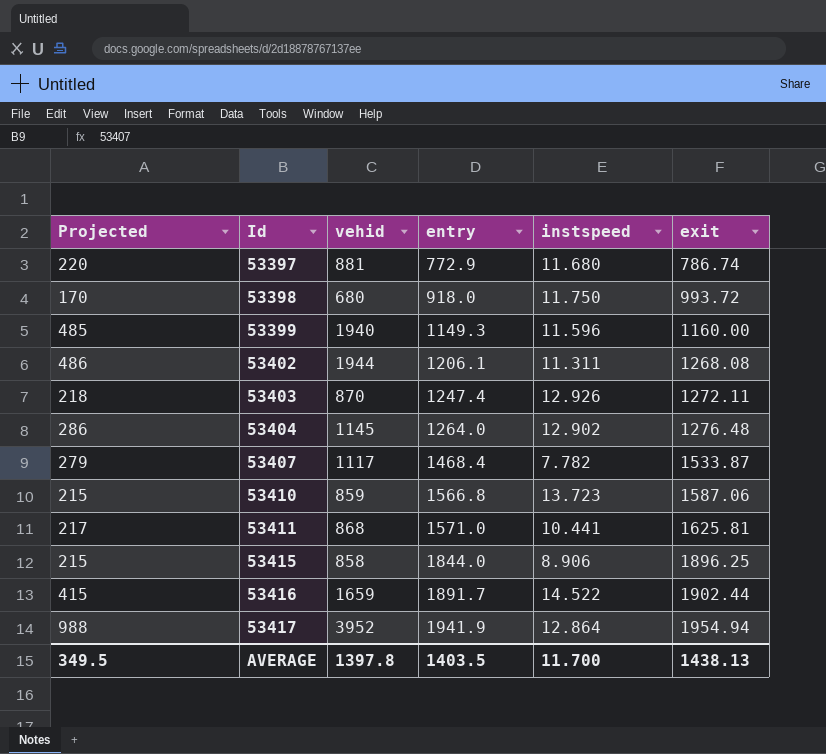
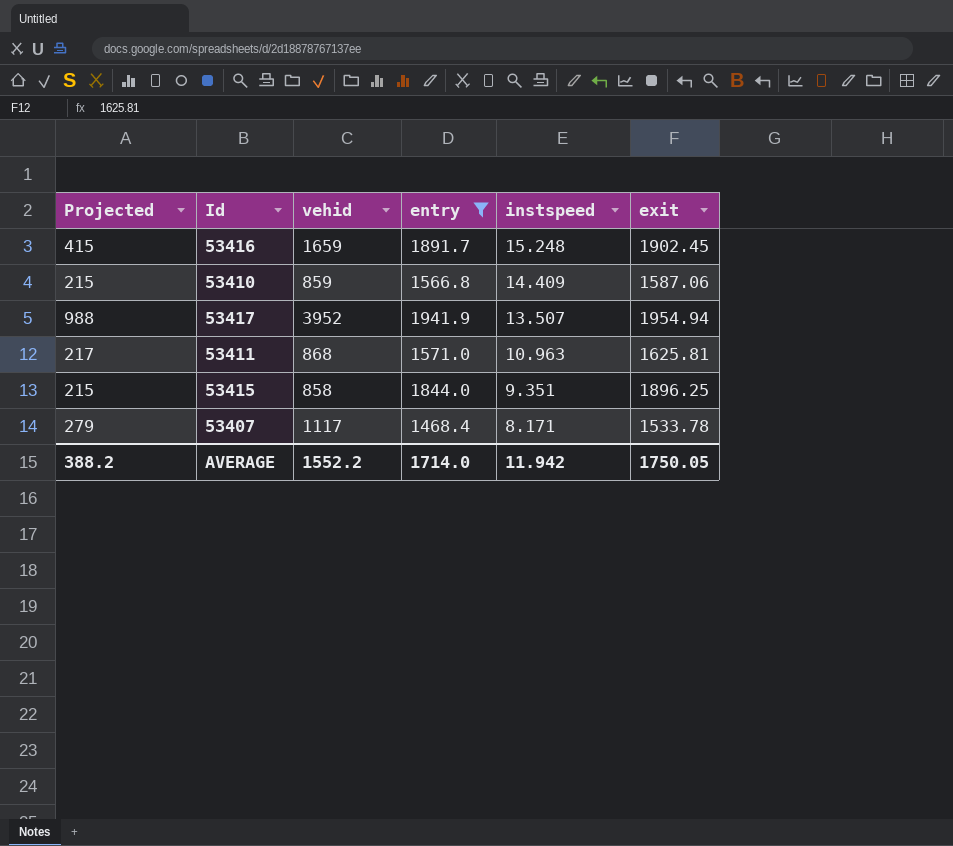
filter: none -> entry >= 1468.4
row order: Id ascending -> instspeed descending
53416 | instspeed: 14.522 -> 15.248
53416 | exit: 1902.44 -> 1902.45
53410 | instspeed: 13.723 -> 14.409
53417 | instspeed: 12.864 -> 13.507
53411 | instspeed: 10.441 -> 10.963
53415 | instspeed: 8.906 -> 9.351
53407 | instspeed: 7.782 -> 8.171
53407 | exit: 1533.87 -> 1533.78
AVERAGE | Projected: 349.5 -> 388.2
AVERAGE | vehid: 1397.8 -> 1552.2
AVERAGE | entry: 1403.5 -> 1714.0
AVERAGE | instspeed: 11.700 -> 11.942
AVERAGE | exit: 1438.13 -> 1750.05

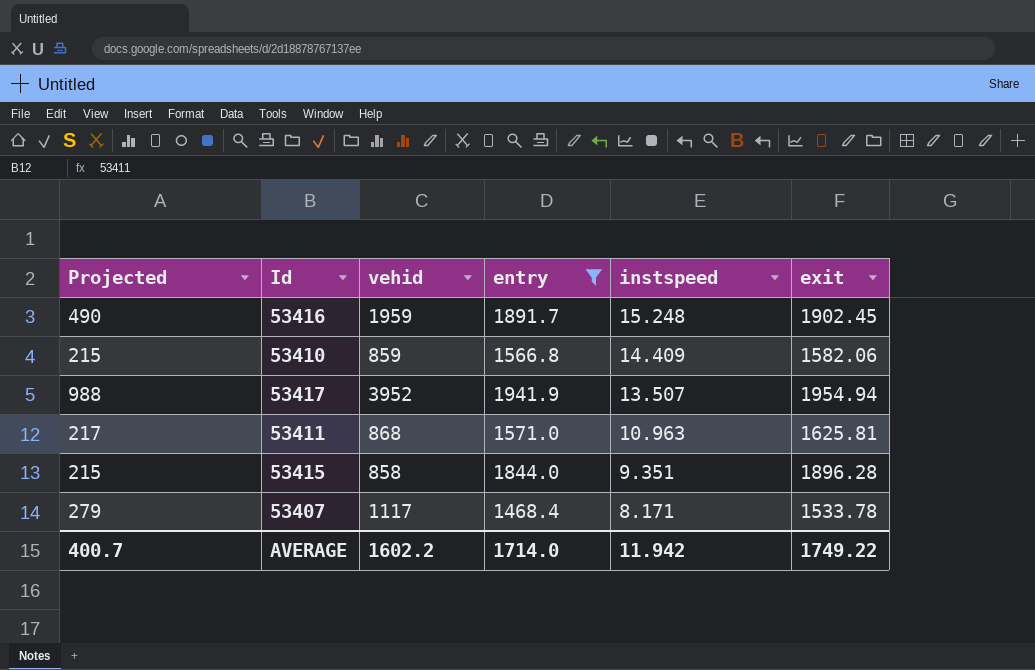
53416 | Projected: 415 -> 490
53416 | vehid: 1659 -> 1959
53410 | exit: 1587.06 -> 1582.06
53415 | exit: 1896.25 -> 1896.28
AVERAGE | Projected: 388.2 -> 400.7
AVERAGE | vehid: 1552.2 -> 1602.2
AVERAGE | exit: 1750.05 -> 1749.22

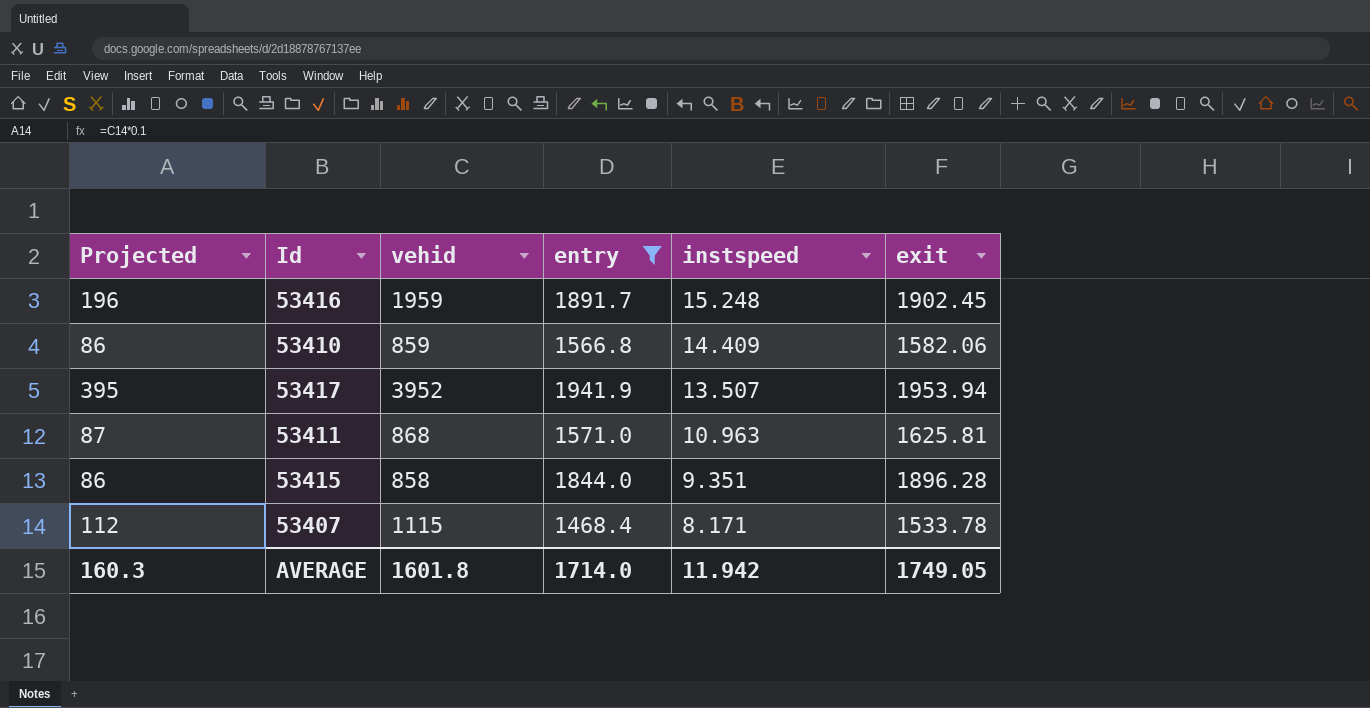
column Projected | formula: [vehid] * 0.25 -> [vehid] * 0.1
53417 | exit: 1954.94 -> 1953.94
53407 | vehid: 1117 -> 1115
AVERAGE | Projected: 400.7 -> 160.3
AVERAGE | vehid: 1602.2 -> 1601.8
AVERAGE | exit: 1749.22 -> 1749.05

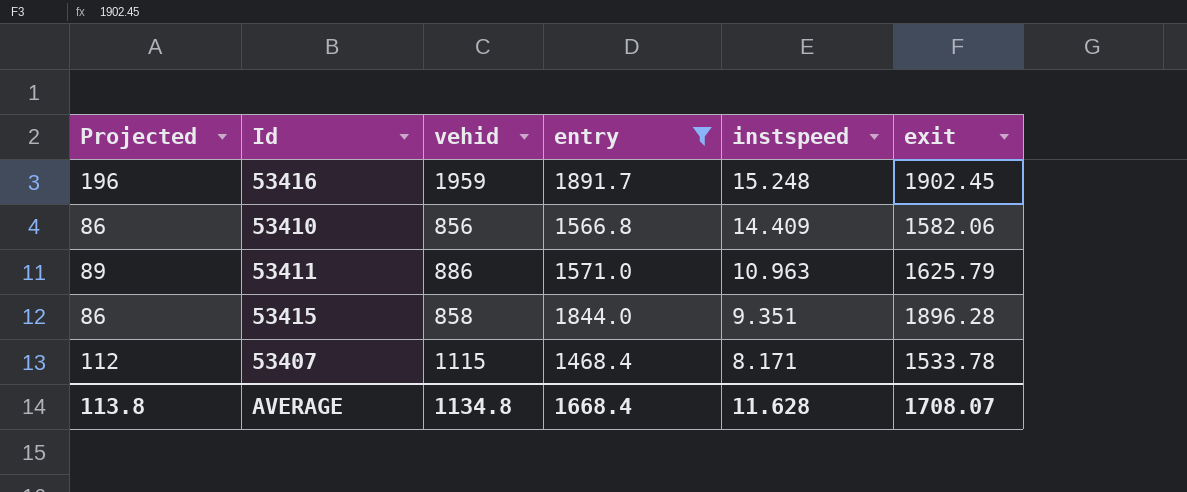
row 53417: 395 | 3952 | 1941.9 | 13.507 | 1953.94 -> none
53410 | vehid: 859 -> 856
53411 | Projected: 87 -> 89
53411 | vehid: 868 -> 886
53411 | exit: 1625.81 -> 1625.79
AVERAGE | Projected: 160.3 -> 113.8
AVERAGE | vehid: 1601.8 -> 1134.8
AVERAGE | entry: 1714.0 -> 1668.4
AVERAGE | instspeed: 11.942 -> 11.628
AVERAGE | exit: 1749.05 -> 1708.07

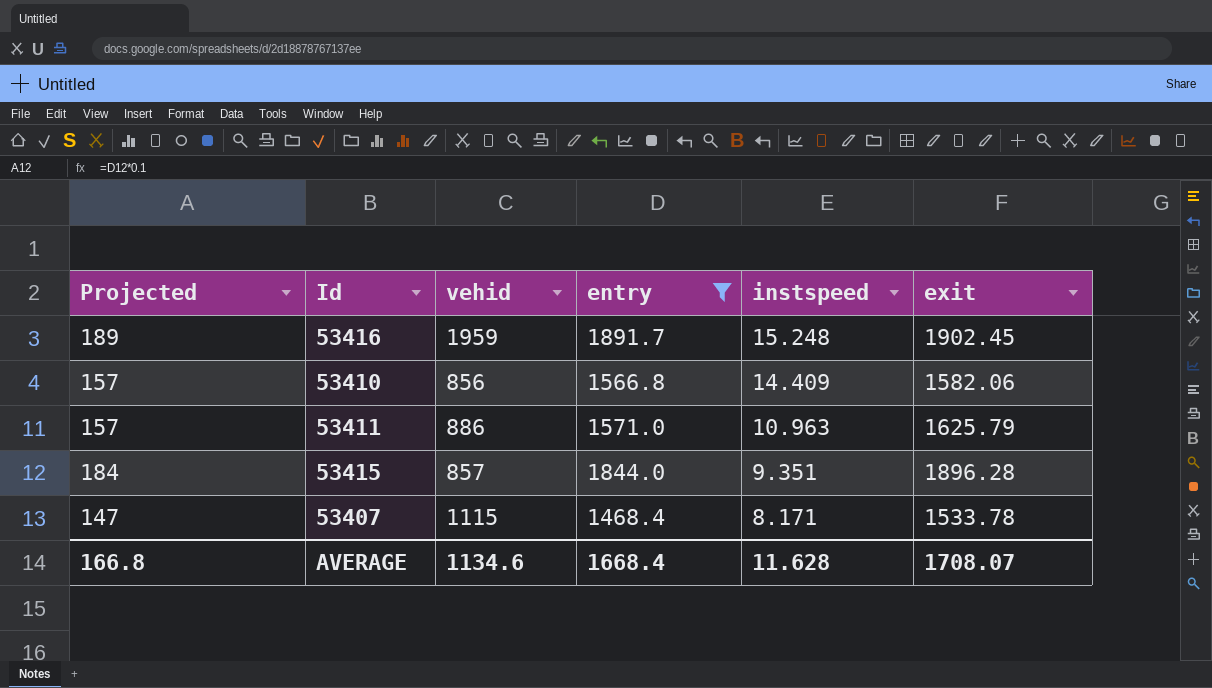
column Projected | formula: [vehid] * 0.1 -> [entry] * 0.1
53415 | vehid: 858 -> 857
AVERAGE | Projected: 113.8 -> 166.8
AVERAGE | vehid: 1134.8 -> 1134.6

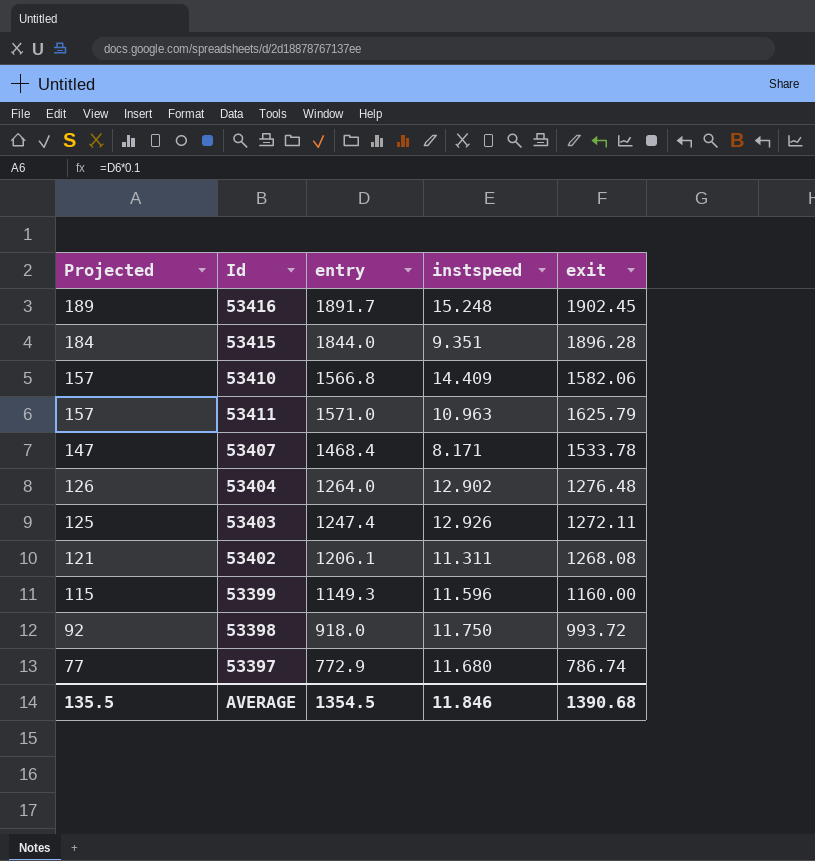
filter: entry >= 1468.4 -> none
row order: instspeed descending -> Projected descending
column vehid | position: 3 -> none
AVERAGE | Projected: 166.8 -> 135.5
AVERAGE | entry: 1668.4 -> 1354.5
AVERAGE | instspeed: 11.628 -> 11.846
AVERAGE | exit: 1708.07 -> 1390.68

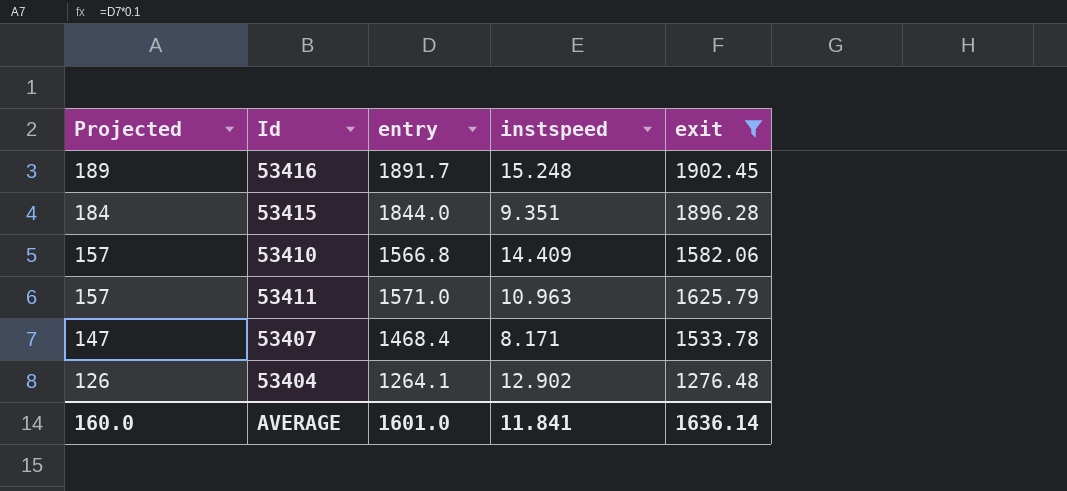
filter: none -> exit >= 1276.48
53404 | entry: 1264.0 -> 1264.1
AVERAGE | Projected: 135.5 -> 160.0
AVERAGE | entry: 1354.5 -> 1601.0
AVERAGE | instspeed: 11.846 -> 11.841
AVERAGE | exit: 1390.68 -> 1636.14

